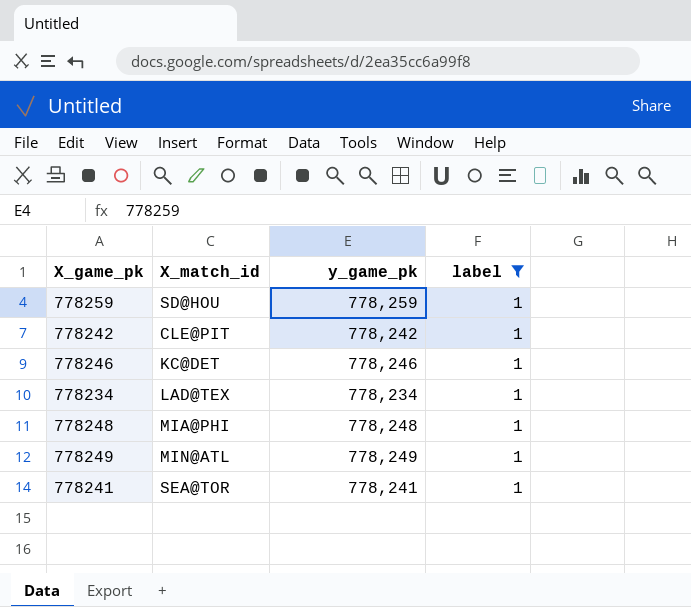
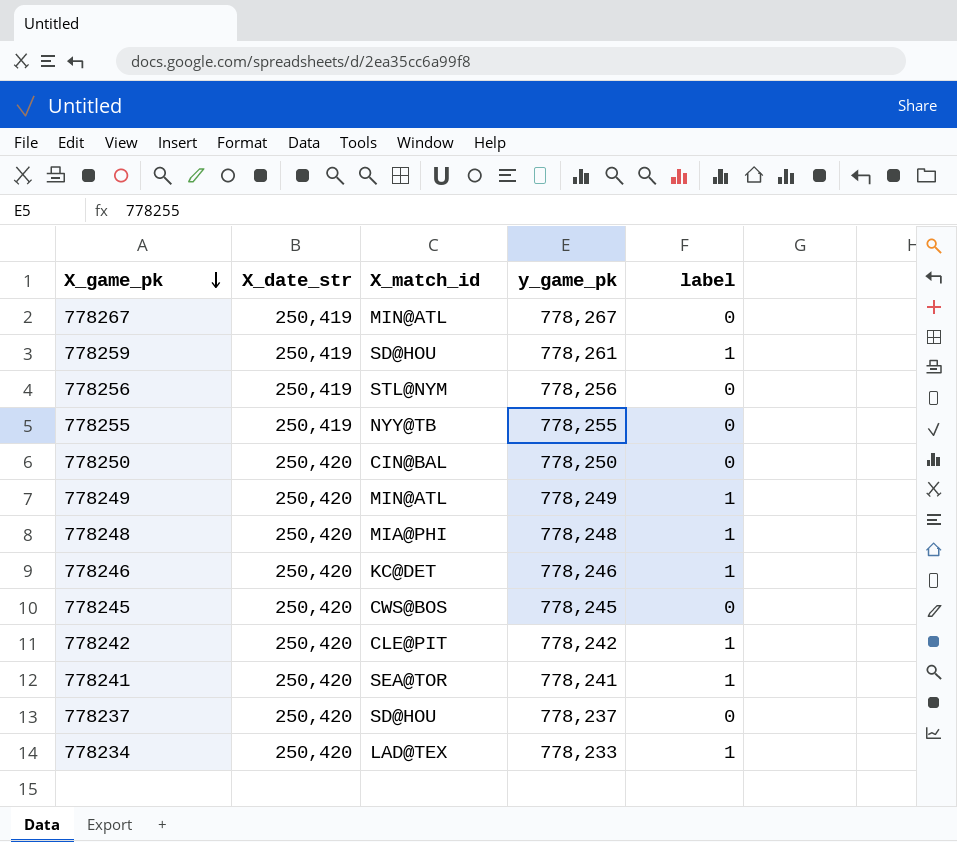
filter: label = 1 -> none
row order: none -> X_game_pk descending
column X_date_str | position: none -> 2
778259 | y_game_pk: 778,259 -> 778,261
778234 | y_game_pk: 778,234 -> 778,233

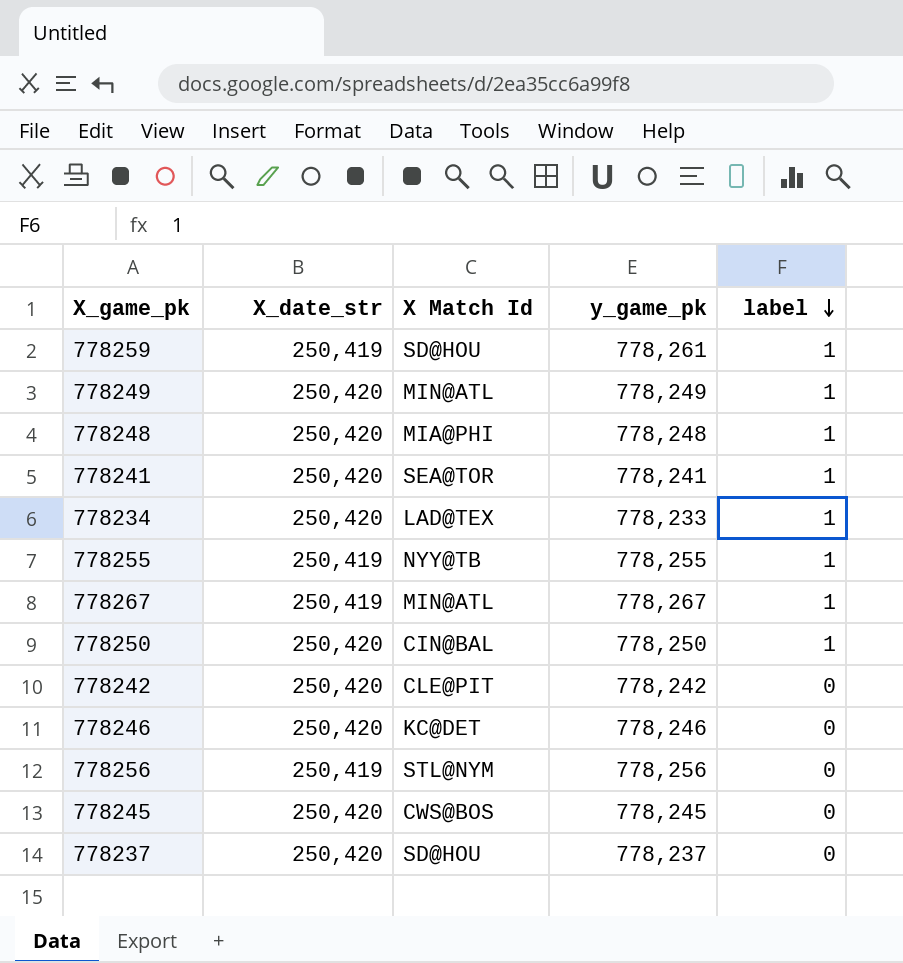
row order: X_game_pk descending -> label descending
column name: X_match_id -> X Match Id
778255 | label: 0 -> 1
778267 | label: 0 -> 1
778250 | label: 0 -> 1
778242 | label: 1 -> 0
778246 | label: 1 -> 0

